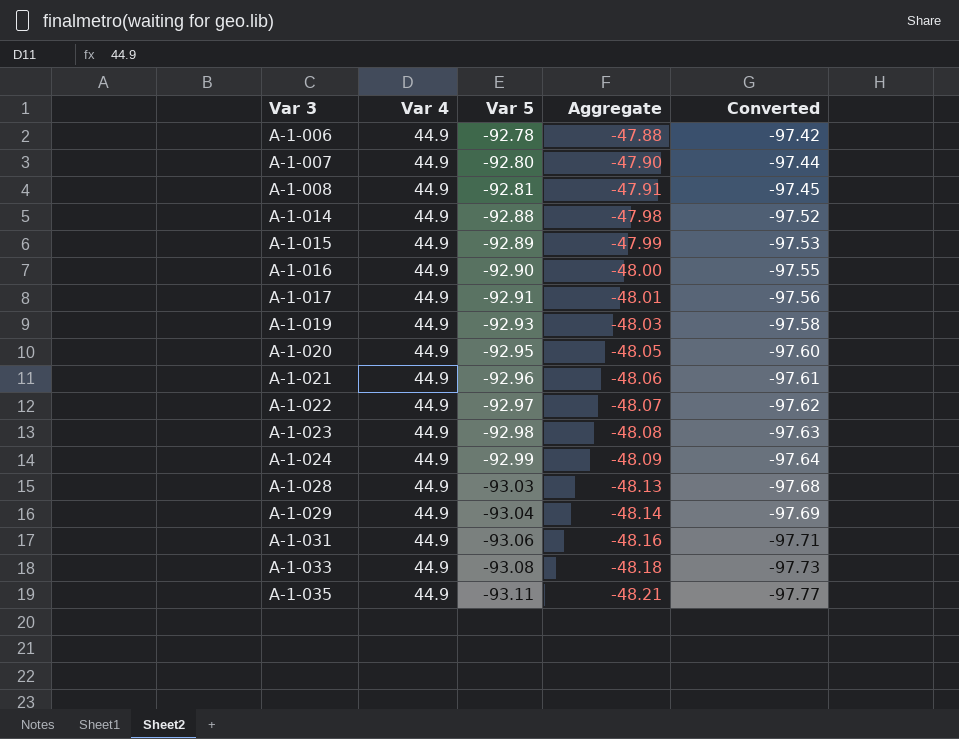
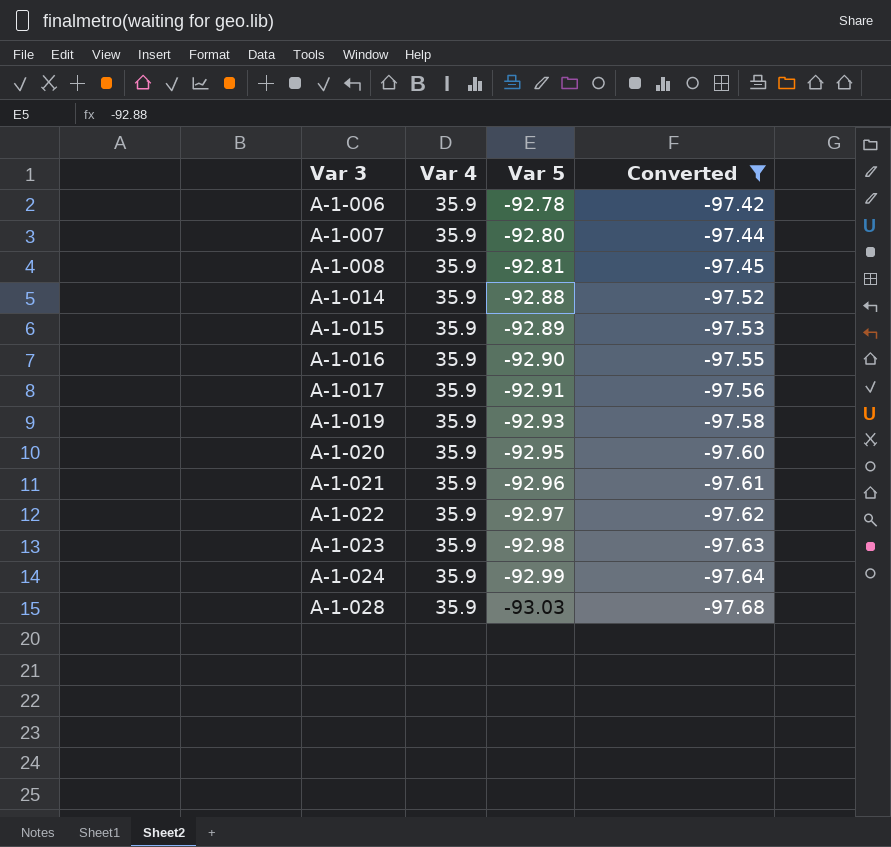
filter: none -> Converted >= -97.68
column Aggregate | formula: [Var 4] + [Var 5] -> none
A-1-006 | Var 4: 44.9 -> 35.9
A-1-007 | Var 4: 44.9 -> 35.9
A-1-008 | Var 4: 44.9 -> 35.9
A-1-014 | Var 4: 44.9 -> 35.9
A-1-015 | Var 4: 44.9 -> 35.9
A-1-016 | Var 4: 44.9 -> 35.9
A-1-017 | Var 4: 44.9 -> 35.9
A-1-019 | Var 4: 44.9 -> 35.9
A-1-020 | Var 4: 44.9 -> 35.9
A-1-021 | Var 4: 44.9 -> 35.9
A-1-022 | Var 4: 44.9 -> 35.9
A-1-023 | Var 4: 44.9 -> 35.9
A-1-024 | Var 4: 44.9 -> 35.9
A-1-028 | Var 4: 44.9 -> 35.9

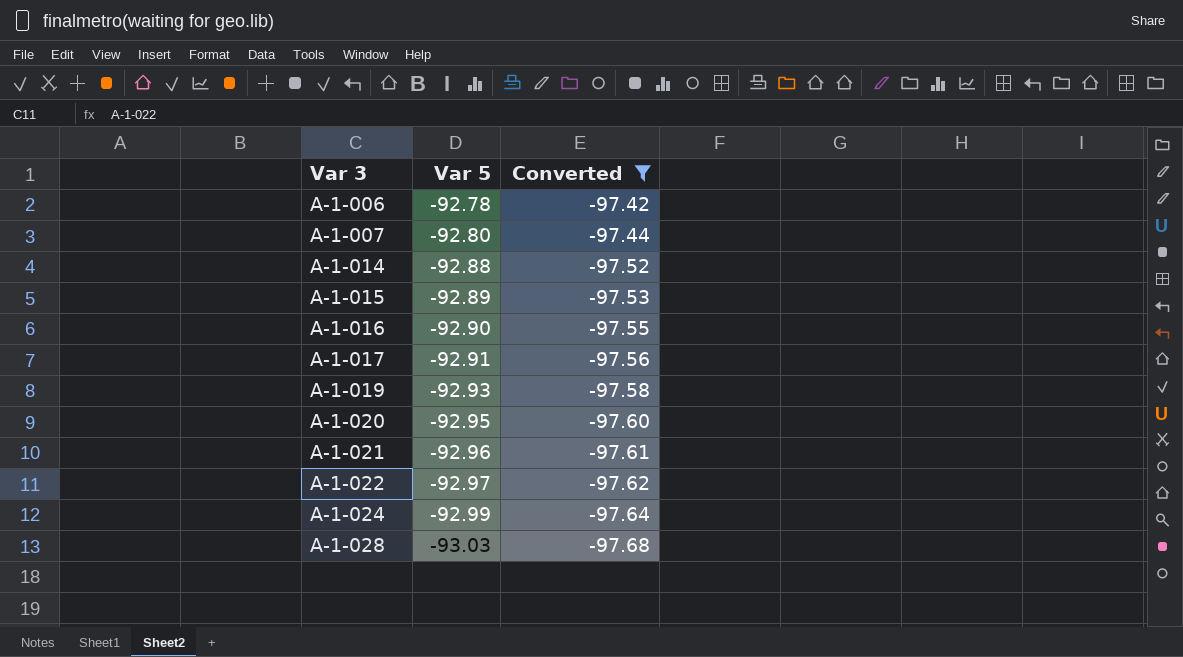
column Var 4 | position: 2 -> none
row A-1-008: 35.9 | -92.81 | -97.45 -> none
row A-1-023: 35.9 | -92.98 | -97.63 -> none

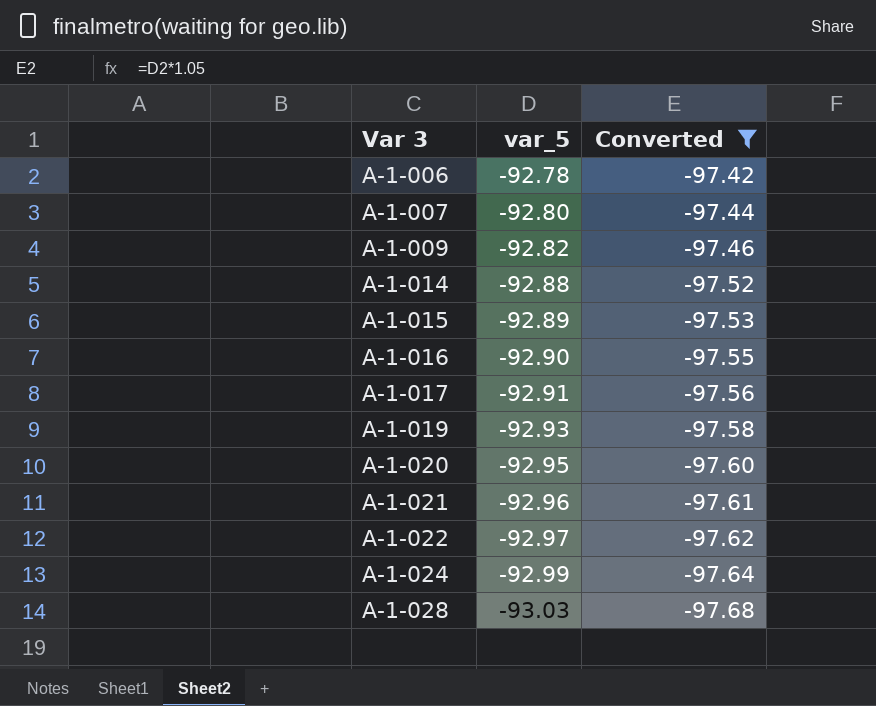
column name: Var 5 -> var_5
row A-1-009: none -> -92.82 | -97.46

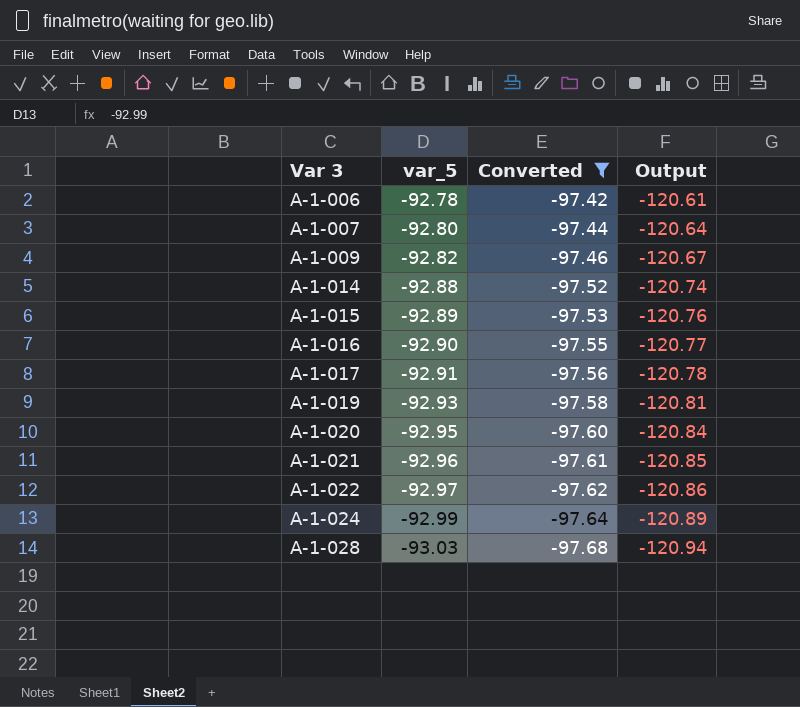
column Output | formula: none -> [var_5] * 1.3

